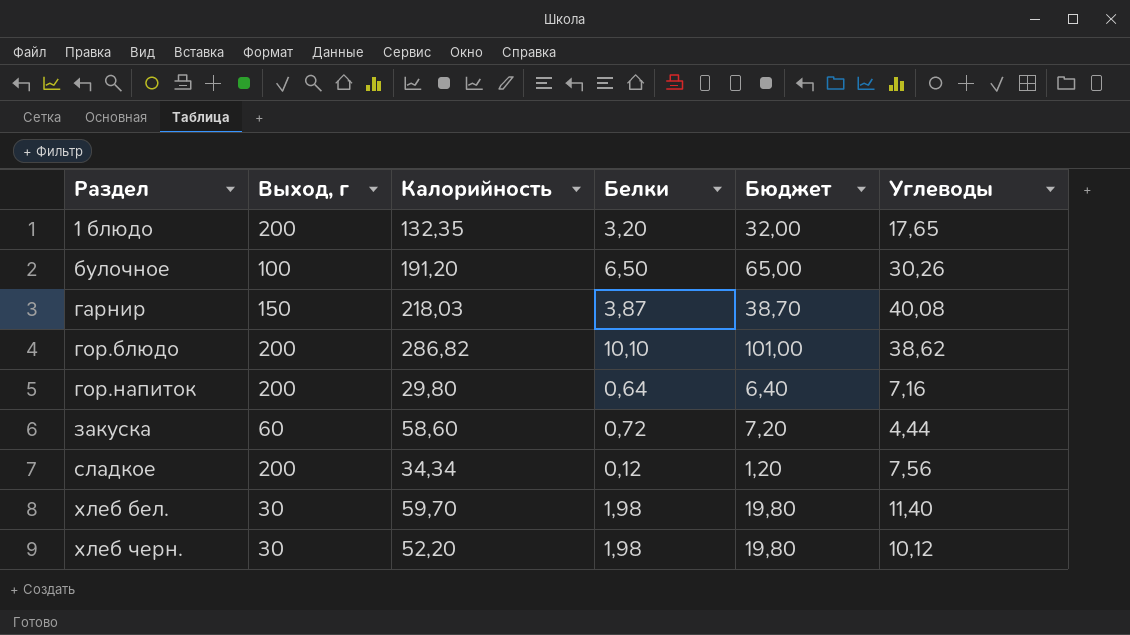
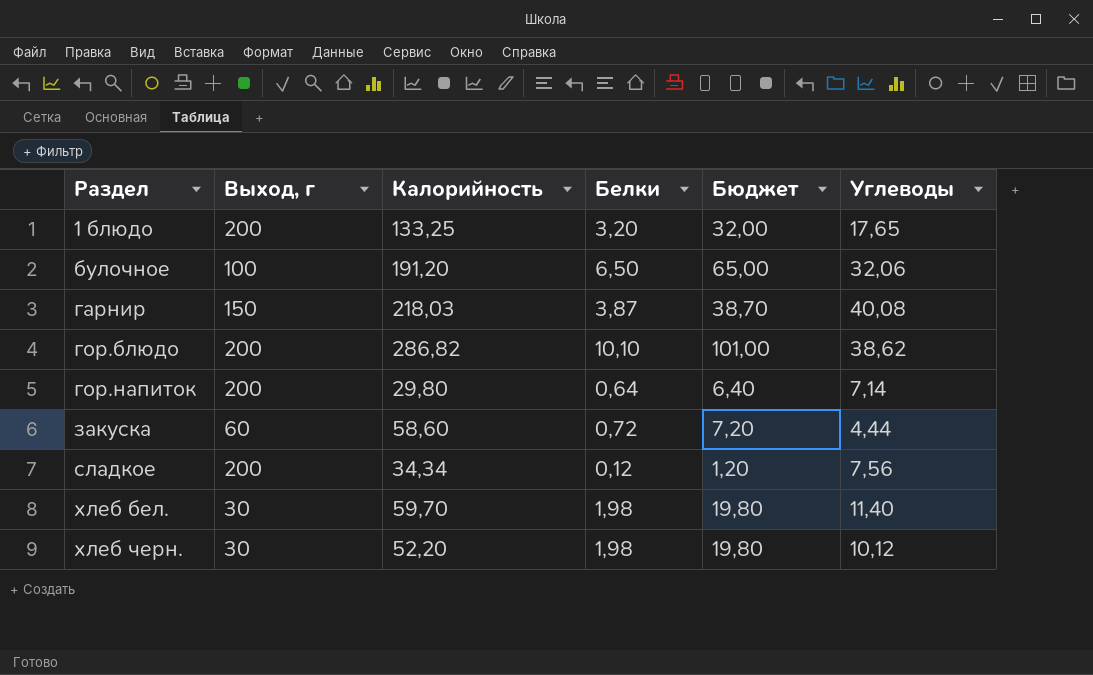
1 блюдо | Калорийность: 132,35 -> 133,25
булочное | Углеводы: 30,26 -> 32,06
гор.напиток | Углеводы: 7,16 -> 7,14

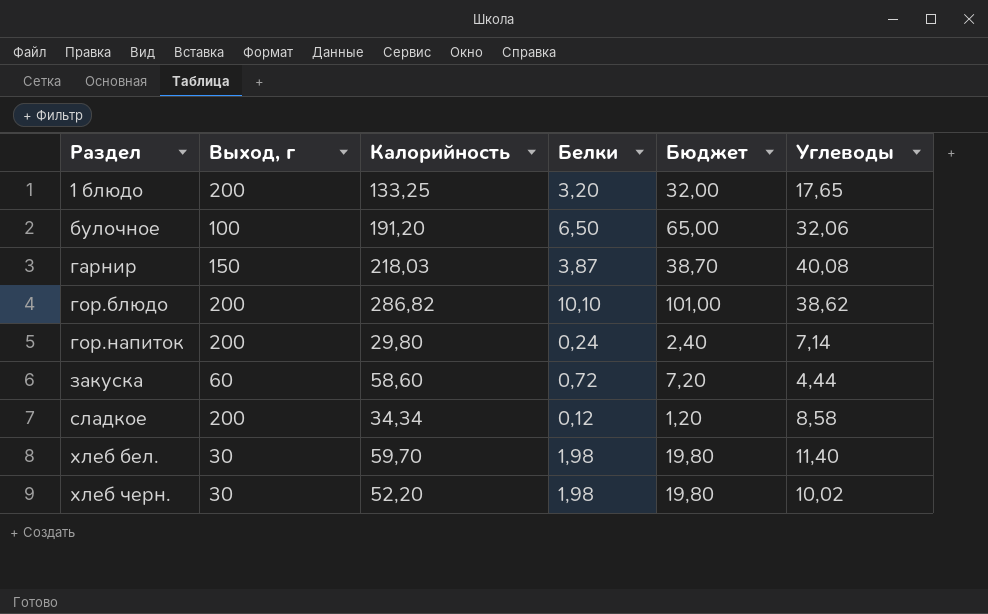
гор.напиток | Белки: 0,64 -> 0,24
гор.напиток | Бюджет: 6,40 -> 2,40
сладкое | Углеводы: 7,56 -> 8,58
хлеб черн. | Углеводы: 10,12 -> 10,02

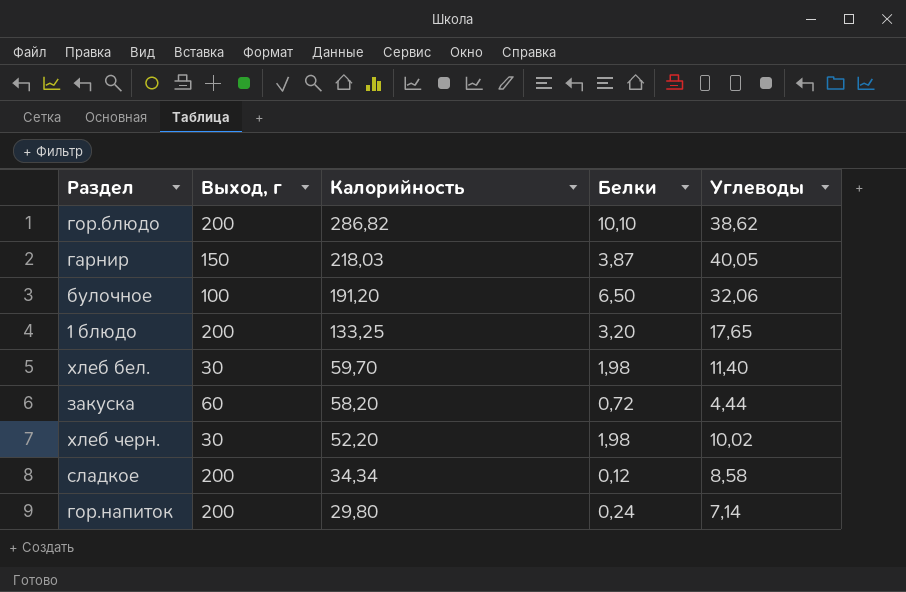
row order: Раздел ascending -> Калорийность descending
column Бюджет | formula: [Белки] * 10 -> none
гарнир | Углеводы: 40,08 -> 40,05
закуска | Калорийность: 58,60 -> 58,20

